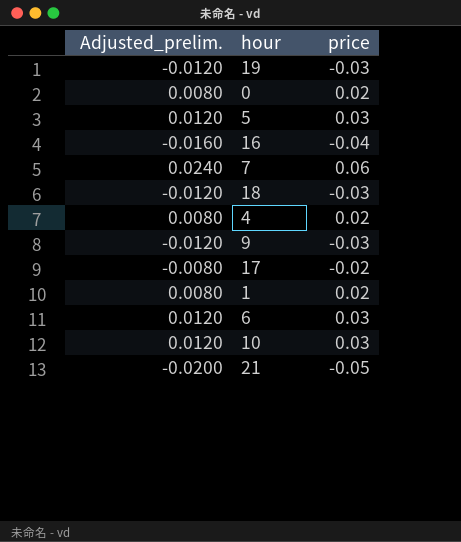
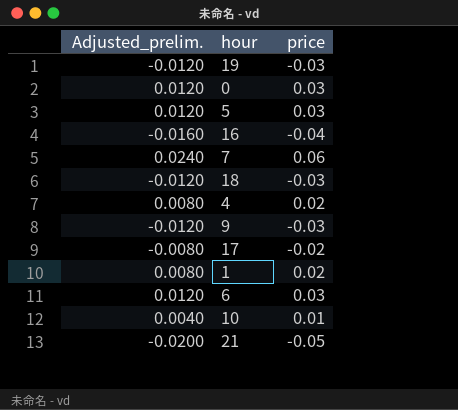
0 | Adjusted_prelim.: 0.0080 -> 0.0120
0 | price: 0.02 -> 0.03
10 | Adjusted_prelim.: 0.0120 -> 0.0040
10 | price: 0.03 -> 0.01

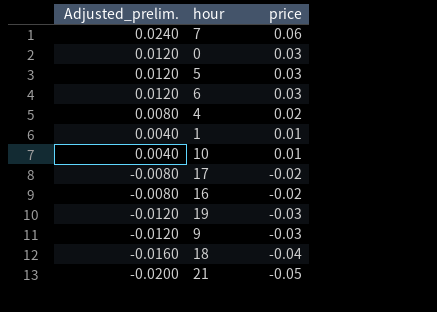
row order: none -> Adjusted_prelim. descending
1 | Adjusted_prelim.: 0.0080 -> 0.0040
1 | price: 0.02 -> 0.01
16 | Adjusted_prelim.: -0.0160 -> -0.0080
16 | price: -0.04 -> -0.02
18 | Adjusted_prelim.: -0.0120 -> -0.0160
18 | price: -0.03 -> -0.04

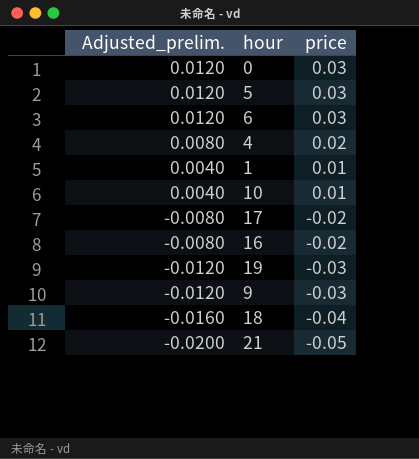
row 7: 0.0240 | 0.06 -> none

